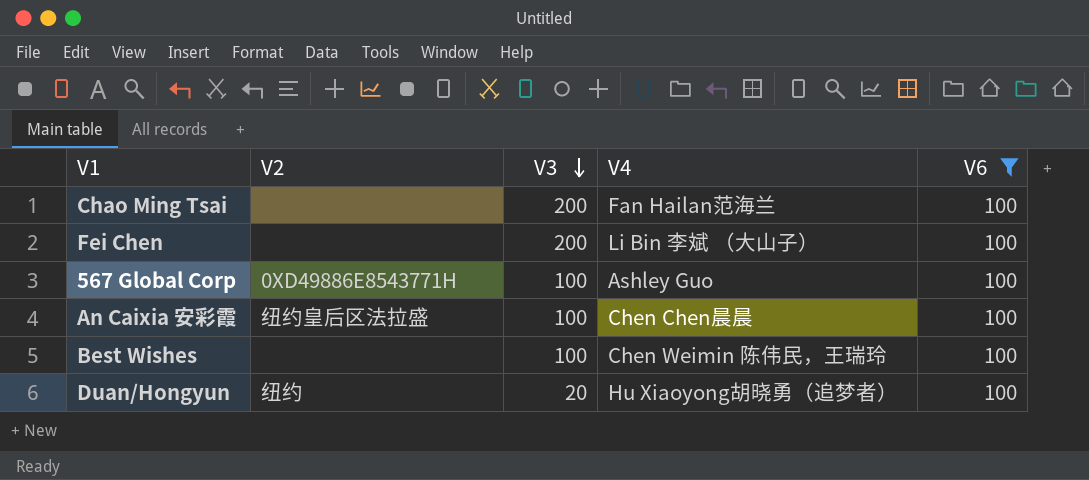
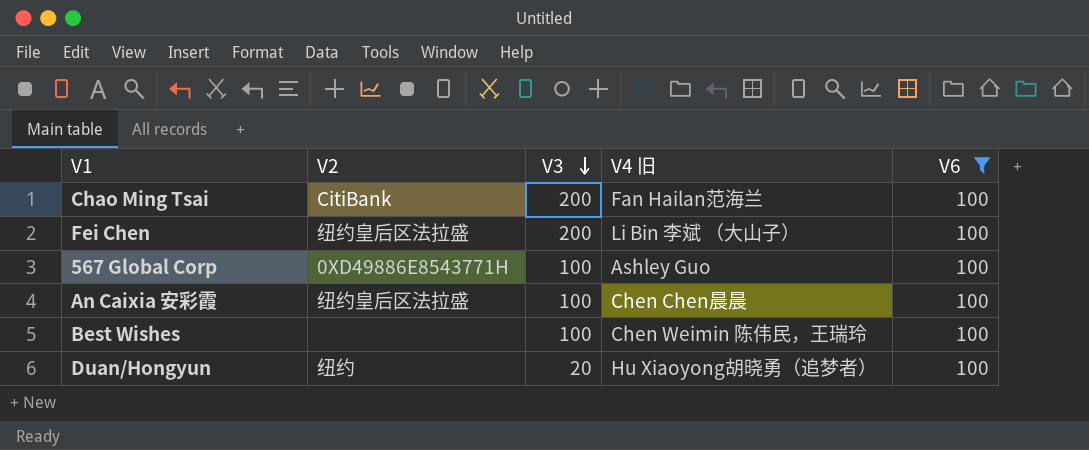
column name: V4 -> V4 旧
Chao Ming Tsai | V2: none -> CitiBank
Fei Chen | V2: none -> 纽约皇后区法拉盛

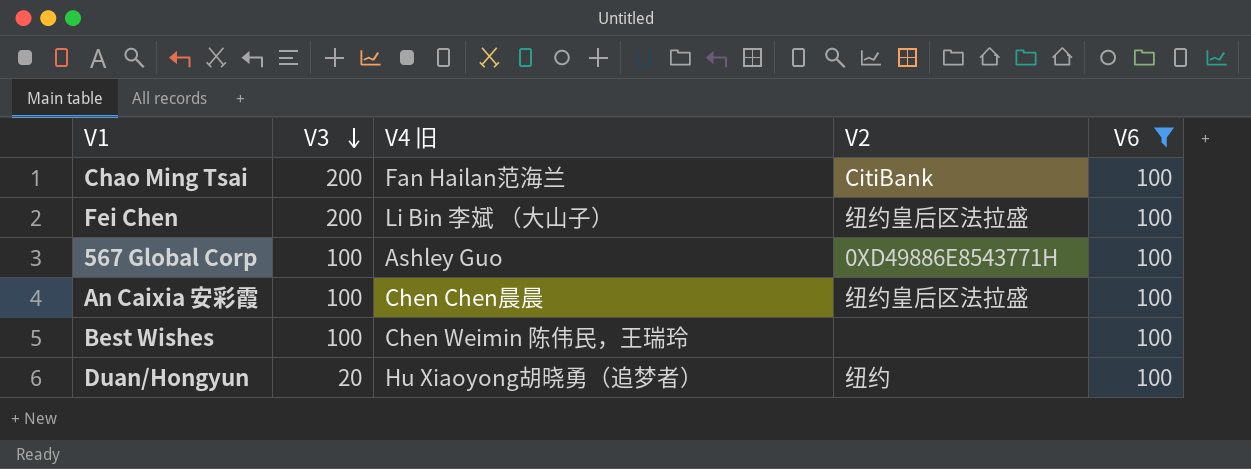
column V2 | position: 2 -> 4

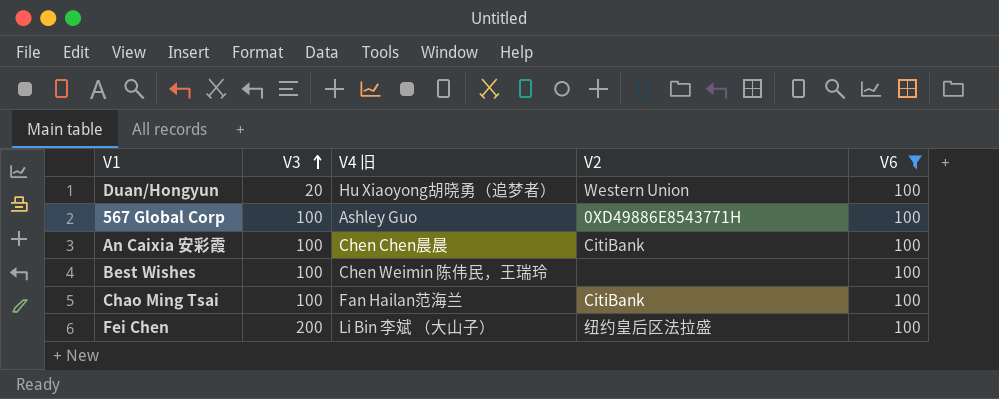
row order: V3 descending -> V3 ascending
Duan/Hongyun | V2: 纽约 -> Western Union
An Caixia 安彩霞 | V2: 纽约皇后区法拉盛 -> CitiBank
Chao Ming Tsai | V3: 200 -> 100

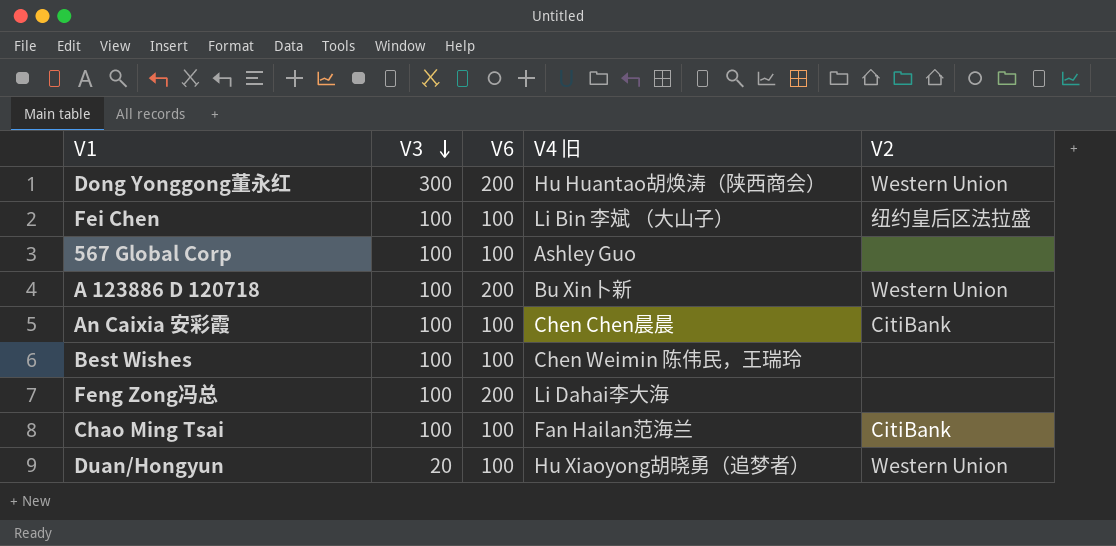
filter: V6 = 100 -> none
row order: V3 ascending -> V3 descending
column V6 | position: 5 -> 3
Fei Chen | V3: 200 -> 100
567 Global Corp | V2: 0XD49886E8543771H -> none

